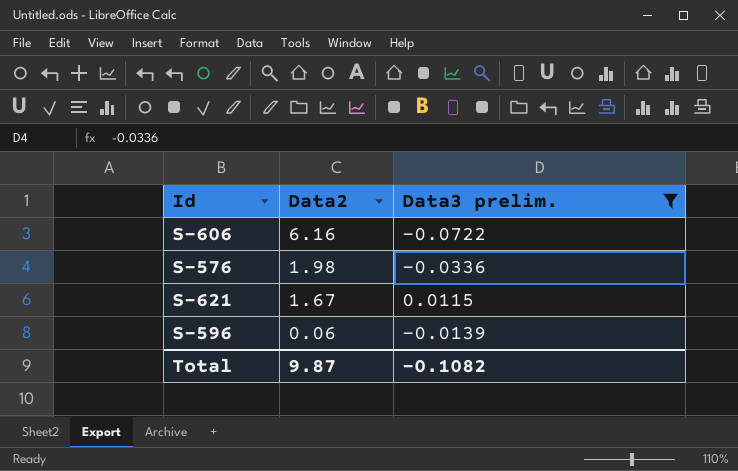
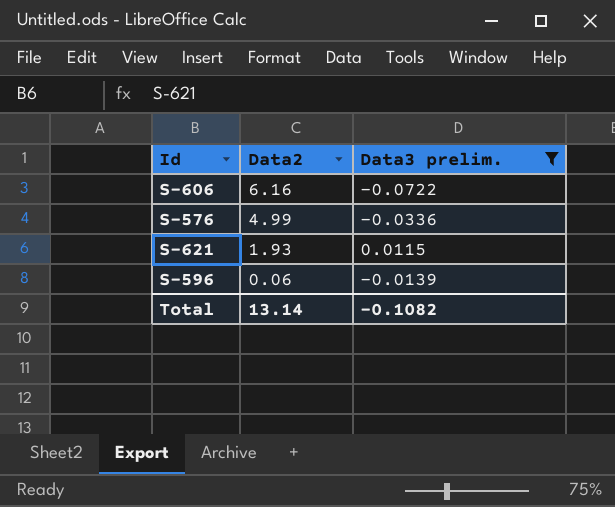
S-576 | Data2: 1.98 -> 4.99
S-621 | Data2: 1.67 -> 1.93
Total | Data2: 9.87 -> 13.14

